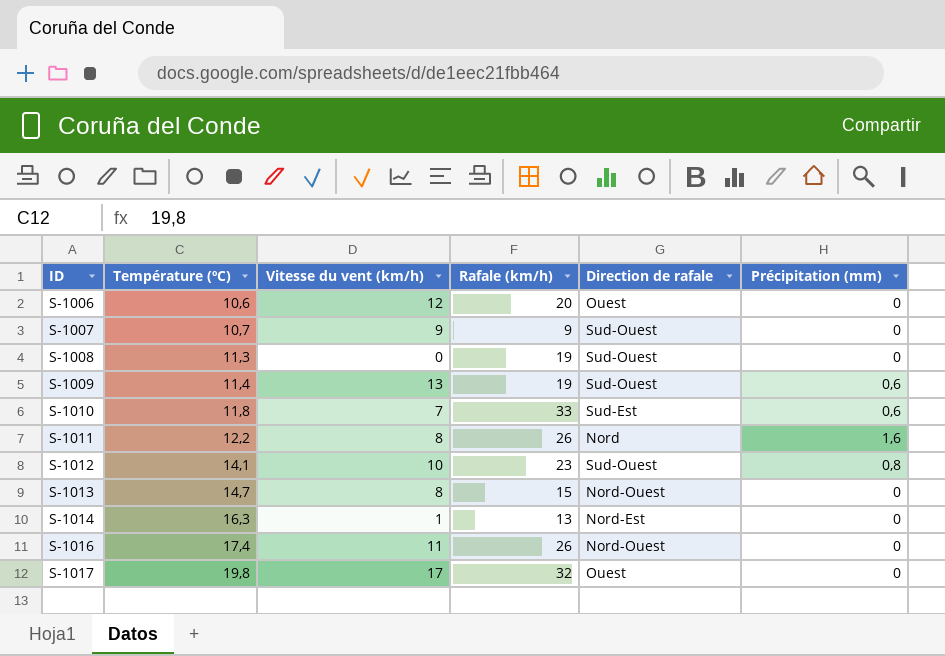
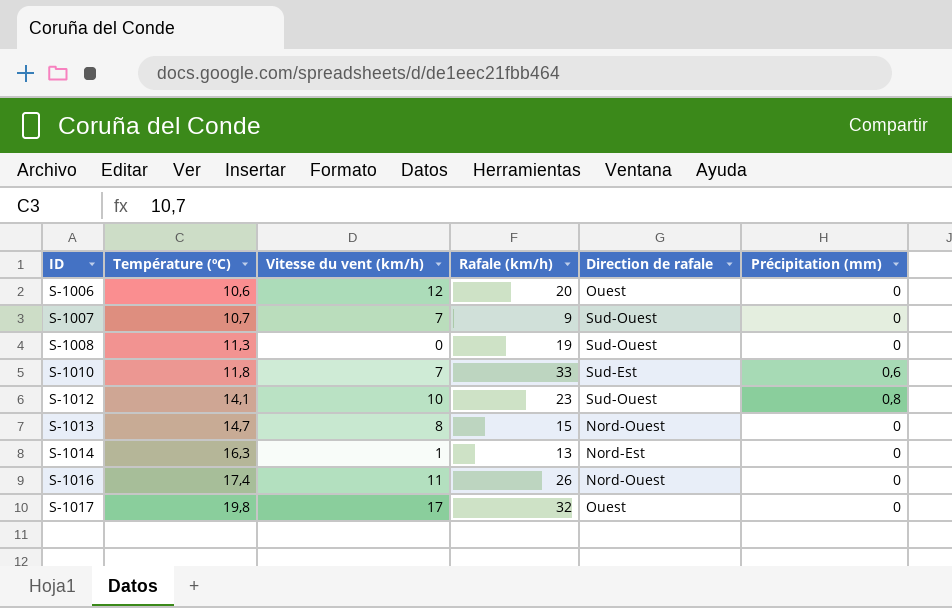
row S-1009: 11,4 | 13 | 19 | Sud-Ouest | 0,6 -> none
row S-1011: 12,2 | 8 | 26 | Nord | 1,6 -> none
S-1007 | Vitesse du vent (km/h): 9 -> 7

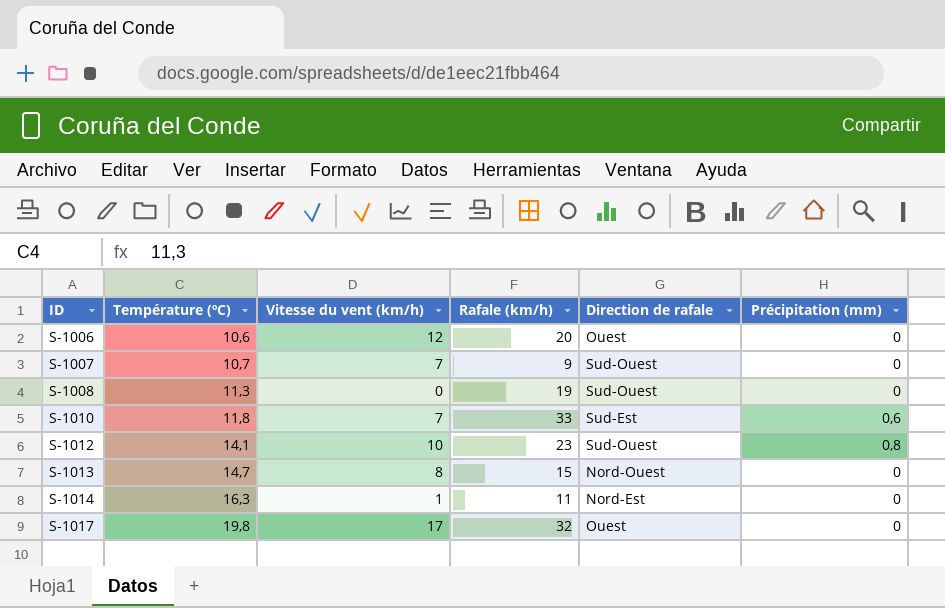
row S-1016: 17,4 | 11 | 26 | Nord-Ouest | 0 -> none
S-1014 | Rafale (km/h): 13 -> 11

